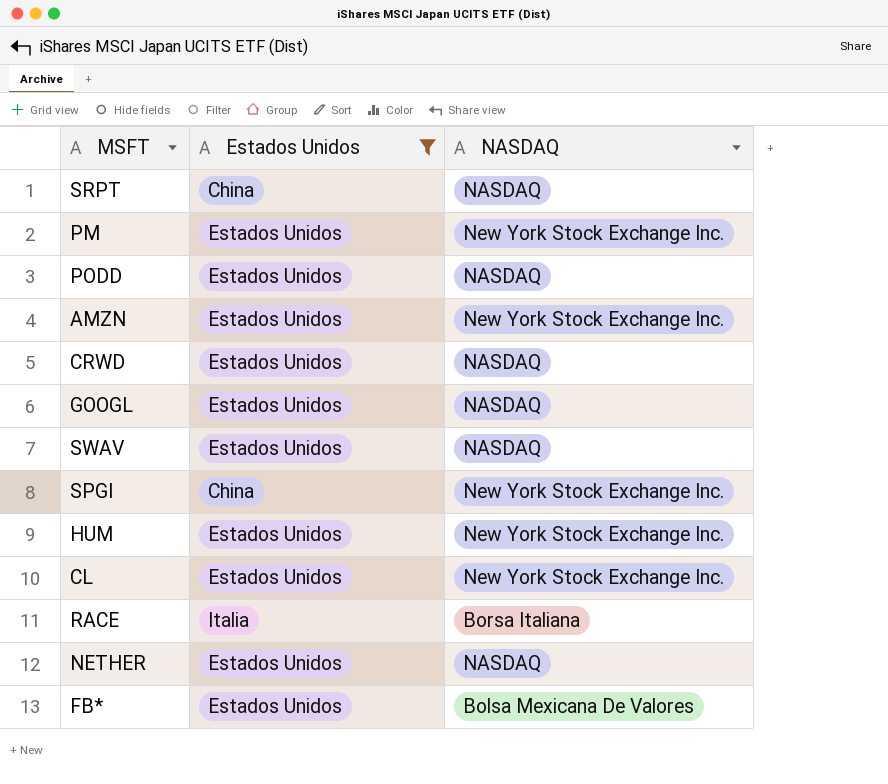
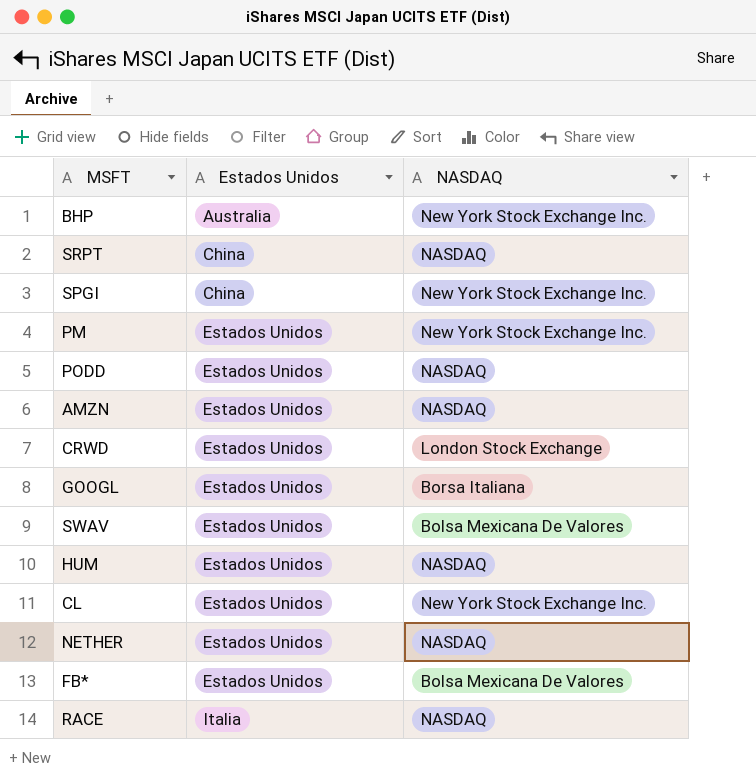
filter: Estados Unidos != Australia -> none
row order: none -> Estados Unidos ascending
AMZN | NASDAQ: New York Stock Exchange Inc. -> NASDAQ
CRWD | NASDAQ: NASDAQ -> London Stock Exchange
GOOGL | NASDAQ: NASDAQ -> Borsa Italiana
SWAV | NASDAQ: NASDAQ -> Bolsa Mexicana De Valores
HUM | NASDAQ: New York Stock Exchange Inc. -> NASDAQ
RACE | NASDAQ: Borsa Italiana -> NASDAQ

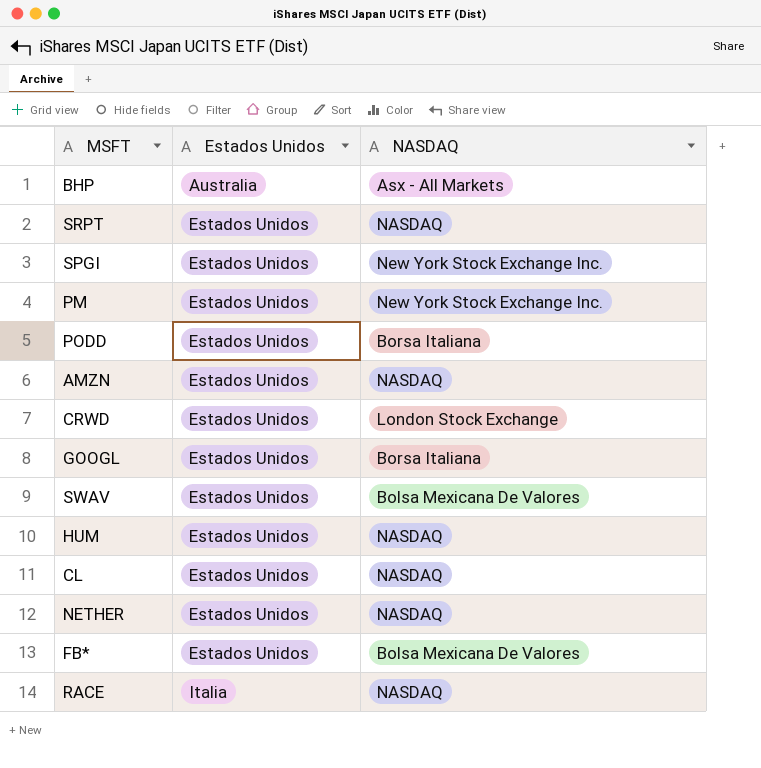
BHP | NASDAQ: New York Stock Exchange Inc. -> Asx - All Markets
SRPT | Estados Unidos: China -> Estados Unidos
SPGI | Estados Unidos: China -> Estados Unidos
PODD | NASDAQ: NASDAQ -> Borsa Italiana
CL | NASDAQ: New York Stock Exchange Inc. -> NASDAQ

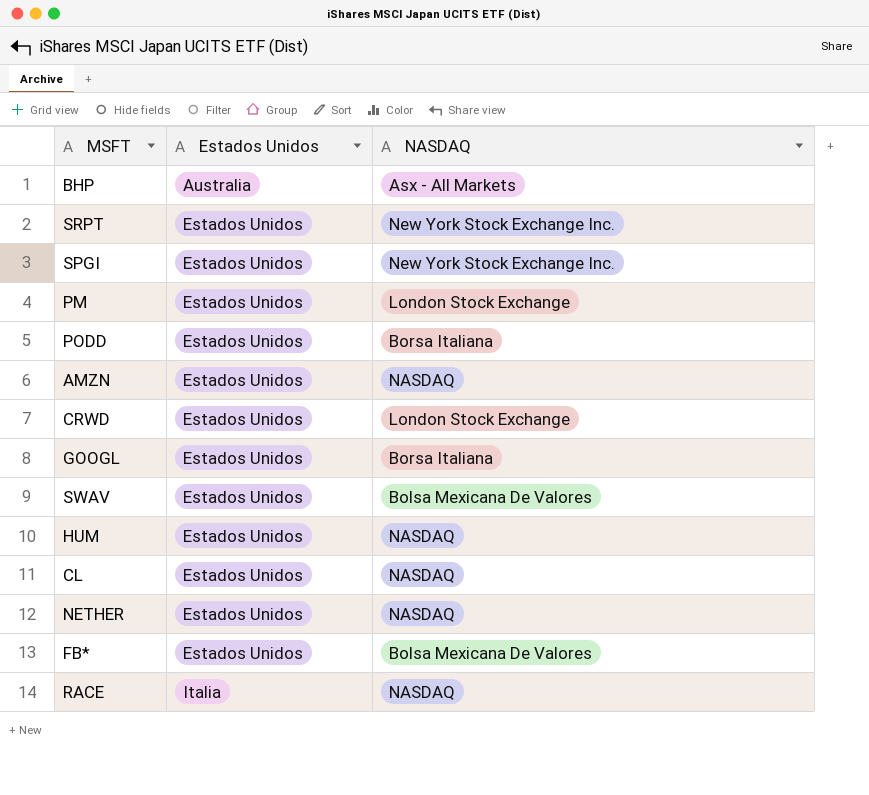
SRPT | NASDAQ: NASDAQ -> New York Stock Exchange Inc.
PM | NASDAQ: New York Stock Exchange Inc. -> London Stock Exchange

